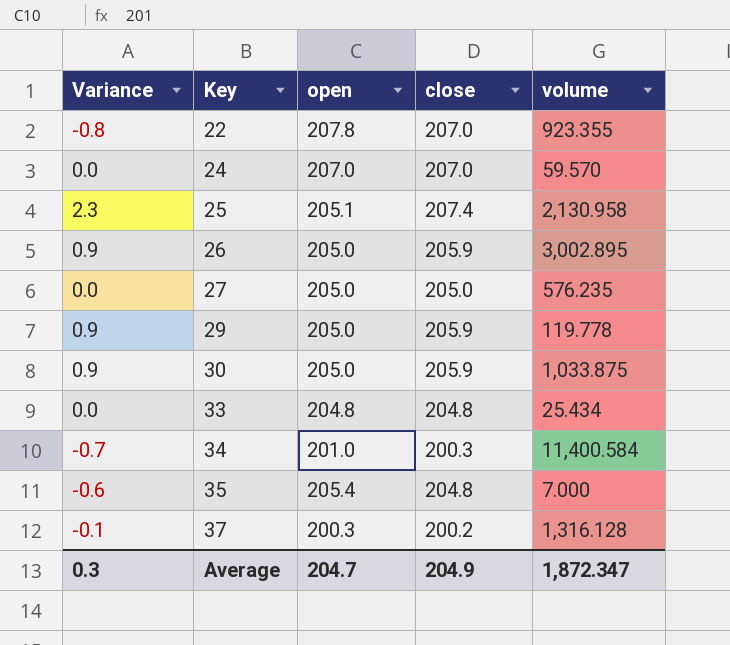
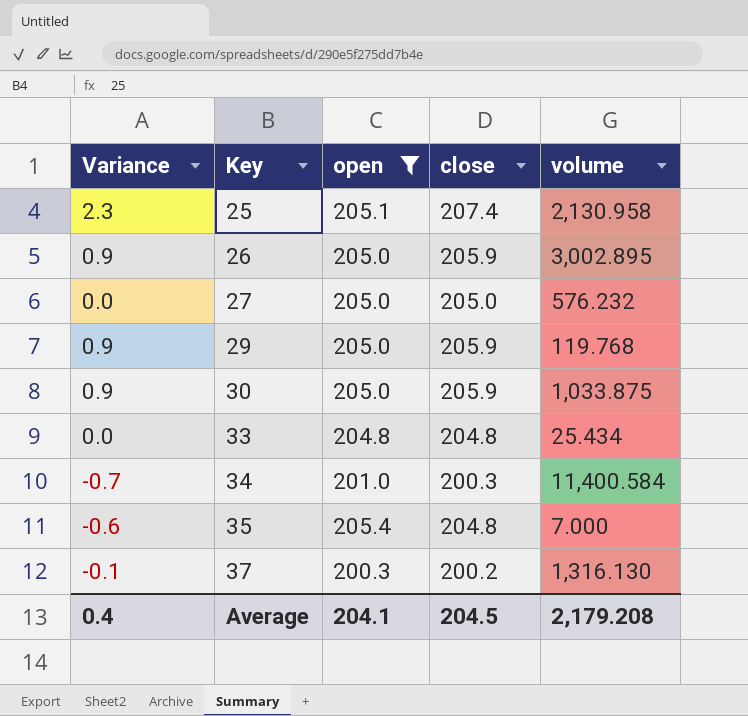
filter: none -> open <= 205.4
27 | volume: 576.235 -> 576.232
29 | volume: 119.778 -> 119.768
37 | volume: 1,316.128 -> 1,316.130
Average | Variance: 0.3 -> 0.4
Average | open: 204.7 -> 204.1
Average | close: 204.9 -> 204.5
Average | volume: 1,872.347 -> 2,179.208

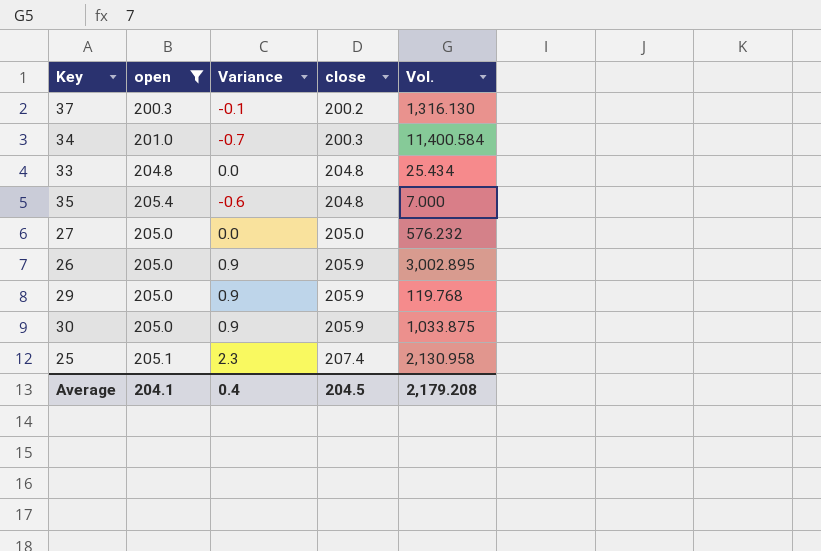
row order: Key ascending -> close ascending
column Variance | position: 1 -> 3
column name: volume -> Vol.

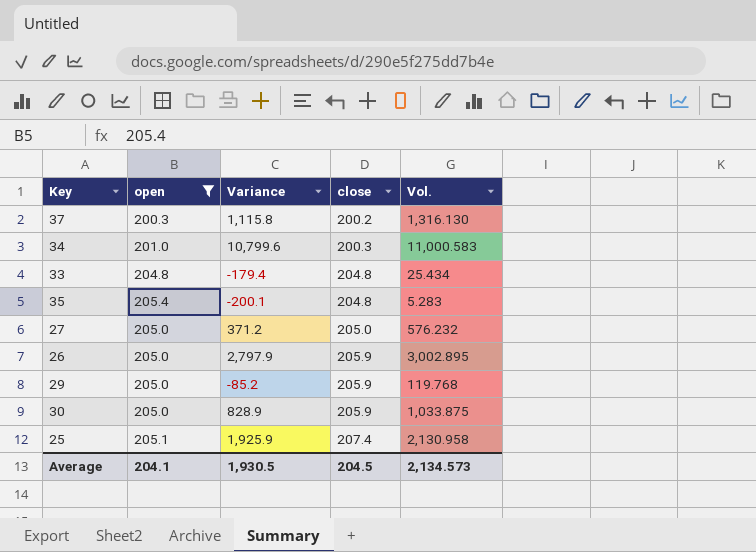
column Variance | formula: [close] - [open] -> [Vol.] - [open]
34 | Vol.: 11,400.584 -> 11,000.583
35 | Vol.: 7.000 -> 5.283
Average | Variance: 0.4 -> 1,930.5
Average | Vol.: 2,179.208 -> 2,134.573

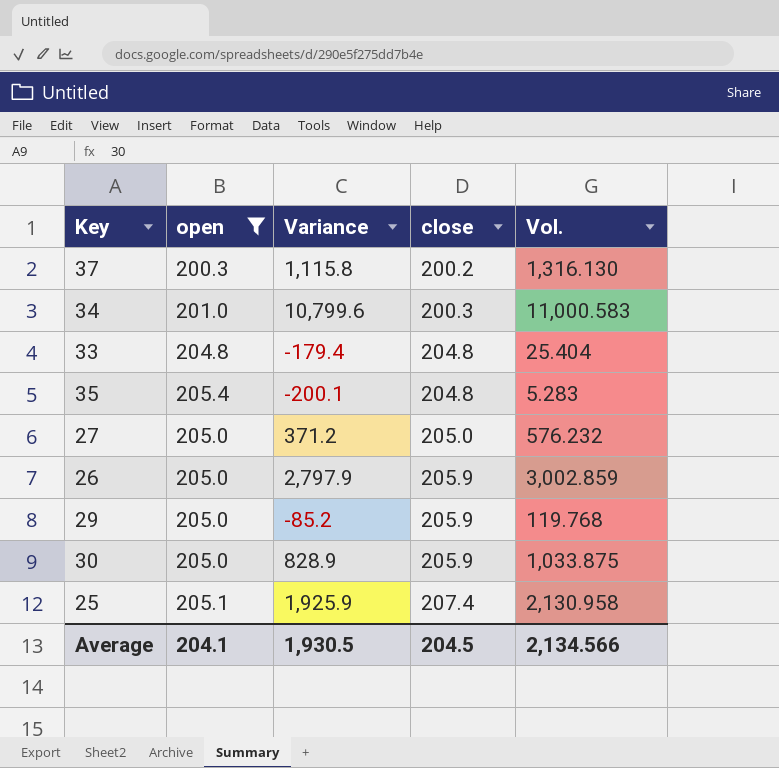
33 | Vol.: 25.434 -> 25.404
26 | Vol.: 3,002.895 -> 3,002.859
Average | Vol.: 2,134.573 -> 2,134.566

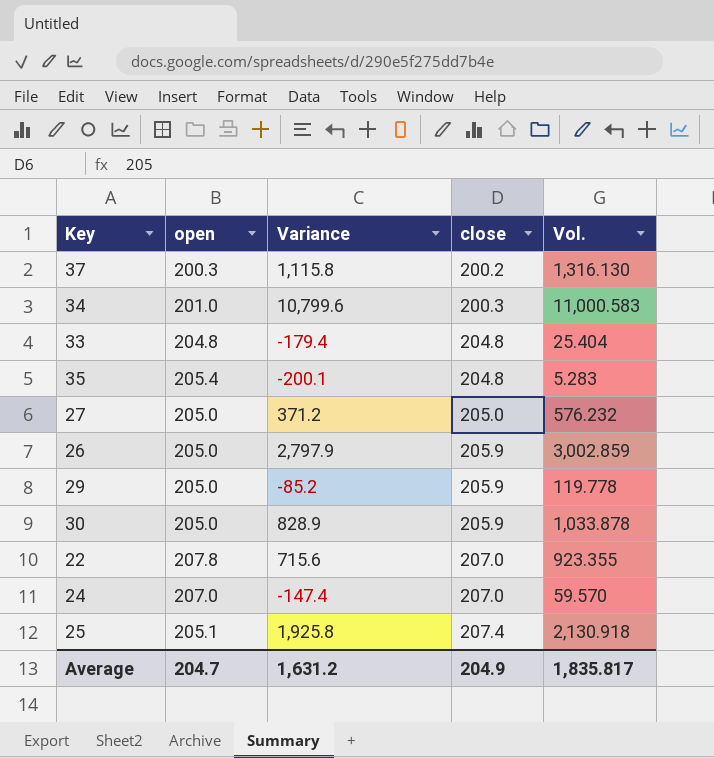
filter: open <= 205.4 -> none
29 | Vol.: 119.768 -> 119.778
30 | Vol.: 1,033.875 -> 1,033.878
25 | Variance: 1,925.9 -> 1,925.8
25 | Vol.: 2,130.958 -> 2,130.918
Average | open: 204.1 -> 204.7
Average | Variance: 1,930.5 -> 1,631.2
Average | close: 204.5 -> 204.9
Average | Vol.: 2,134.566 -> 1,835.817

